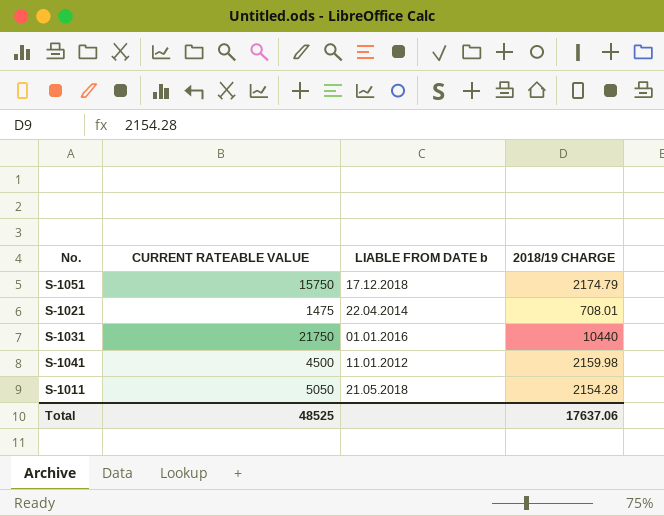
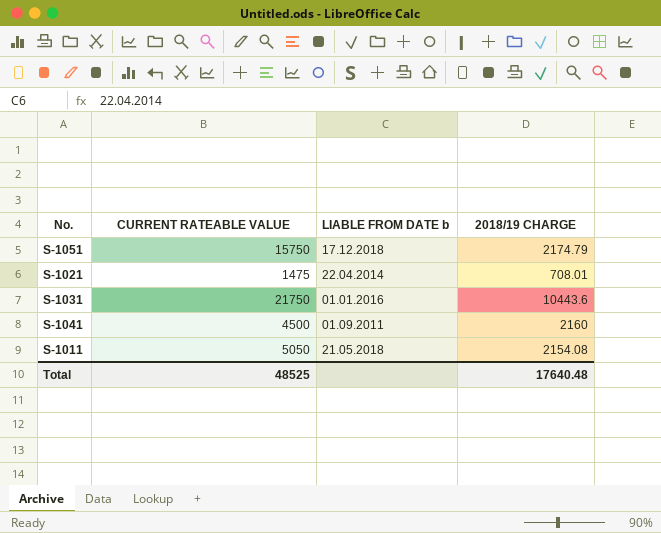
S-1031 | 2018/19 CHARGE: 10440 -> 10443.6
S-1041 | LIABLE FROM DATE b: 11.01.2012 -> 01.09.2011
S-1041 | 2018/19 CHARGE: 2159.98 -> 2160
S-1011 | 2018/19 CHARGE: 2154.28 -> 2154.08
Total | 2018/19 CHARGE: 17637.06 -> 17640.48

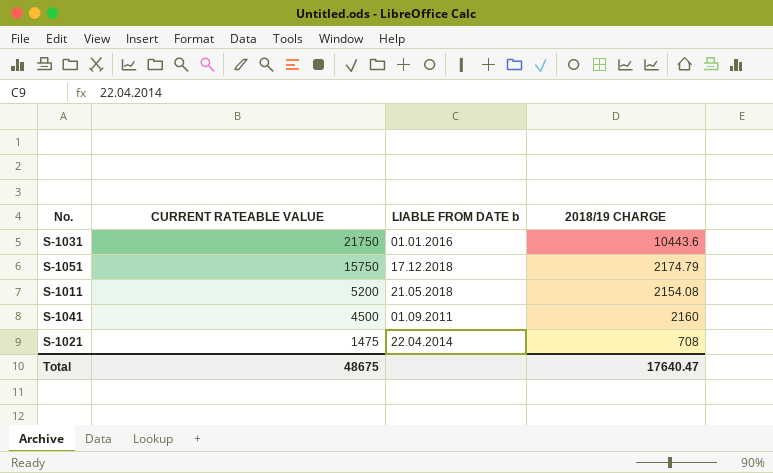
row order: none -> CURRENT RATEABLE VALUE descending
S-1011 | CURRENT RATEABLE VALUE: 5050 -> 5200
S-1021 | 2018/19 CHARGE: 708.01 -> 708
Total | CURRENT RATEABLE VALUE: 48525 -> 48675
Total | 2018/19 CHARGE: 17640.48 -> 17640.47

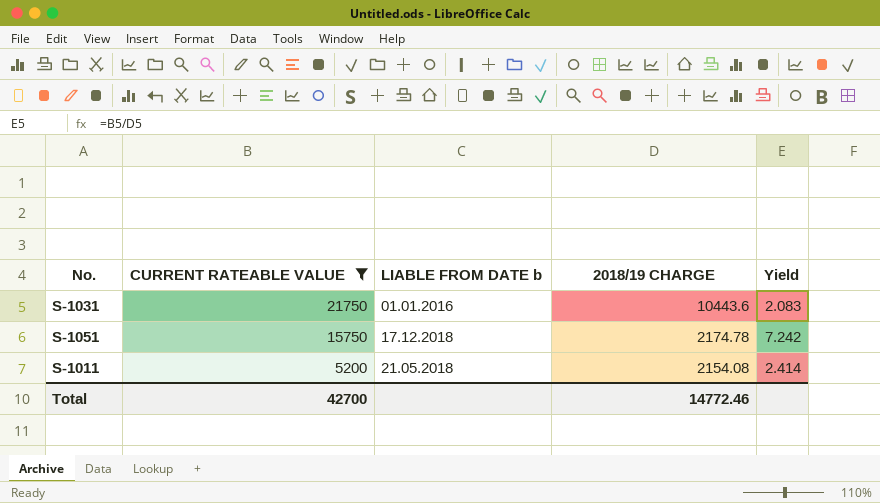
filter: none -> CURRENT RATEABLE VALUE >= 5200
column Yield | formula: none -> [CURRENT RATEABLE VALUE] / [2018/19 CHARGE]
S-1051 | 2018/19 CHARGE: 2174.79 -> 2174.78
Total | CURRENT RATEABLE VALUE: 48675 -> 42700
Total | 2018/19 CHARGE: 17640.47 -> 14772.46

